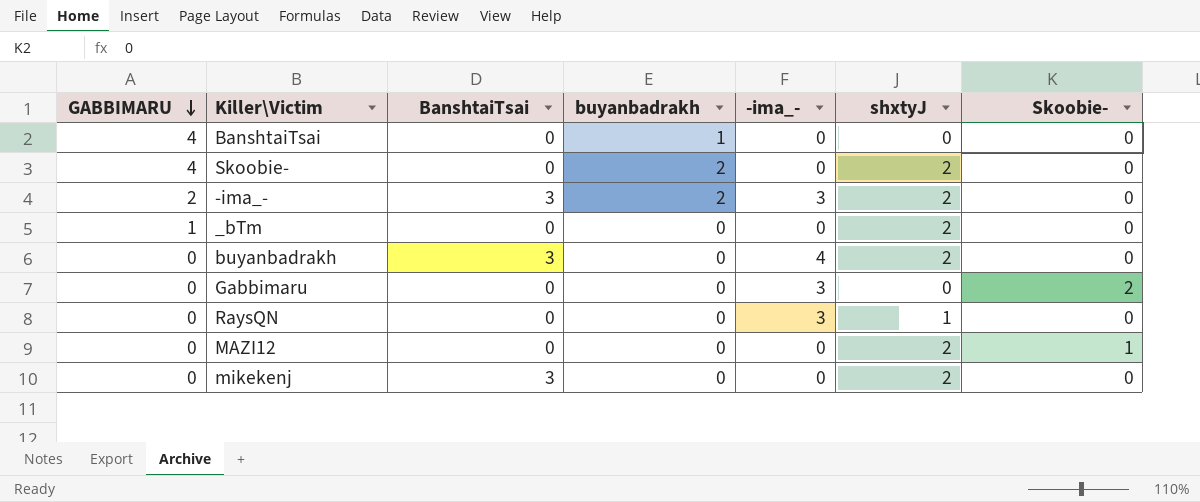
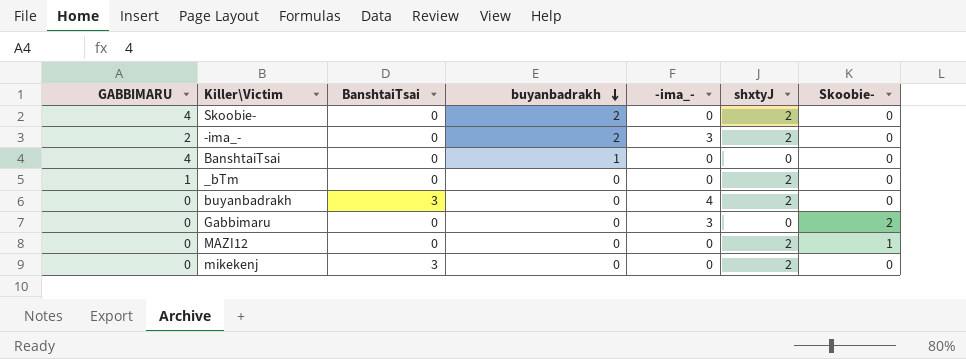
row order: GABBIMARU descending -> buyanbadrakh descending
row RaysQN: 0 | 0 | 0 | 3 | 1 | 0 -> none
-ima_- | BanshtaiTsai: 3 -> 0

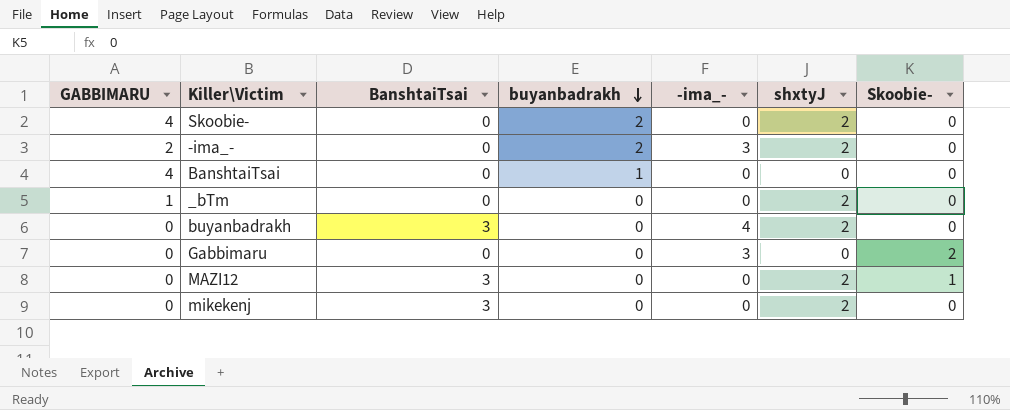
MAZI12 | BanshtaiTsai: 0 -> 3

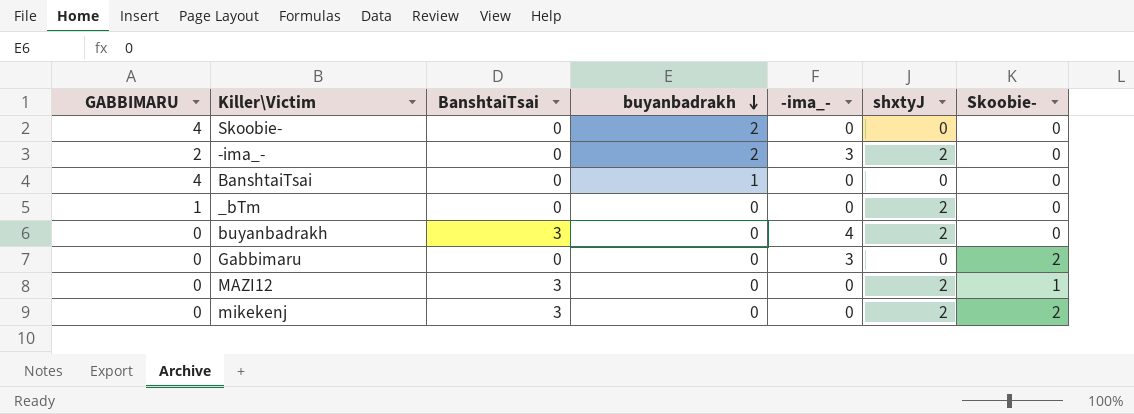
Skoobie- | shxtyJ: 2 -> 0
mikekenj | Skoobie-: 0 -> 2

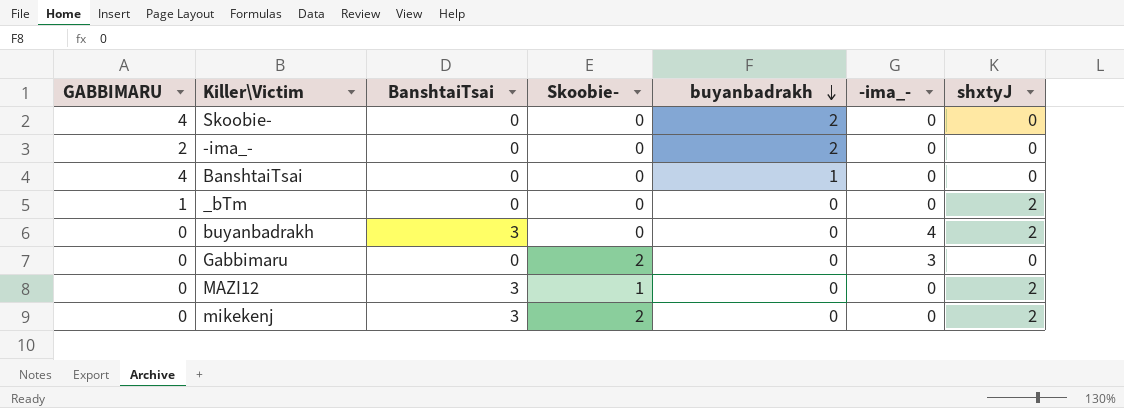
column Skoobie- | position: 7 -> 4
-ima_- | -ima_-: 3 -> 0
-ima_- | shxtyJ: 2 -> 0

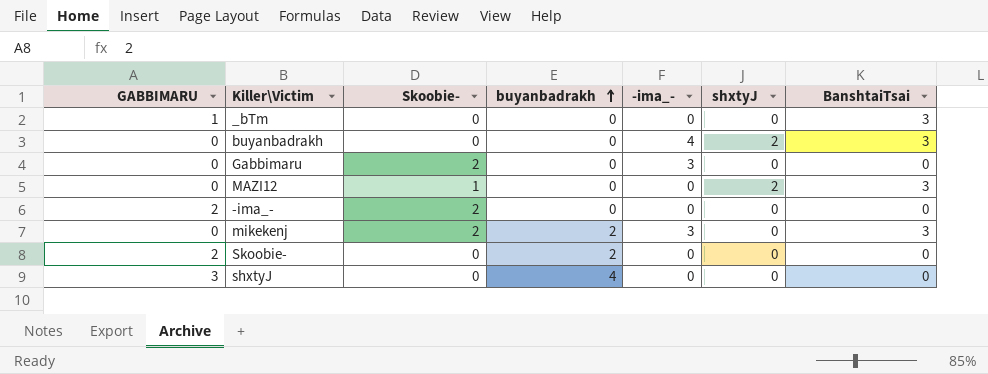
row order: buyanbadrakh descending -> buyanbadrakh ascending
column BanshtaiTsai | position: 3 -> 7
row BanshtaiTsai: 4 | 0 | 0 | 1 | 0 | 0 -> none
_bTm | shxtyJ: 2 -> 0
_bTm | BanshtaiTsai: 0 -> 3
-ima_- | Skoobie-: 0 -> 2
-ima_- | buyanbadrakh: 2 -> 0
mikekenj | buyanbadrakh: 0 -> 2
mikekenj | -ima_-: 0 -> 3
mikekenj | shxtyJ: 2 -> 0
Skoobie- | GABBIMARU: 4 -> 2
row shxtyJ: none -> 3 | 0 | 4 | 0 | 0 | 0

